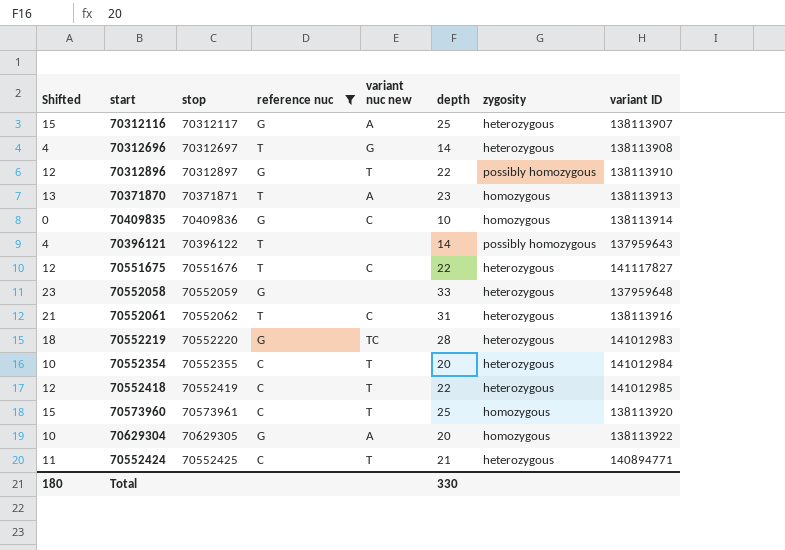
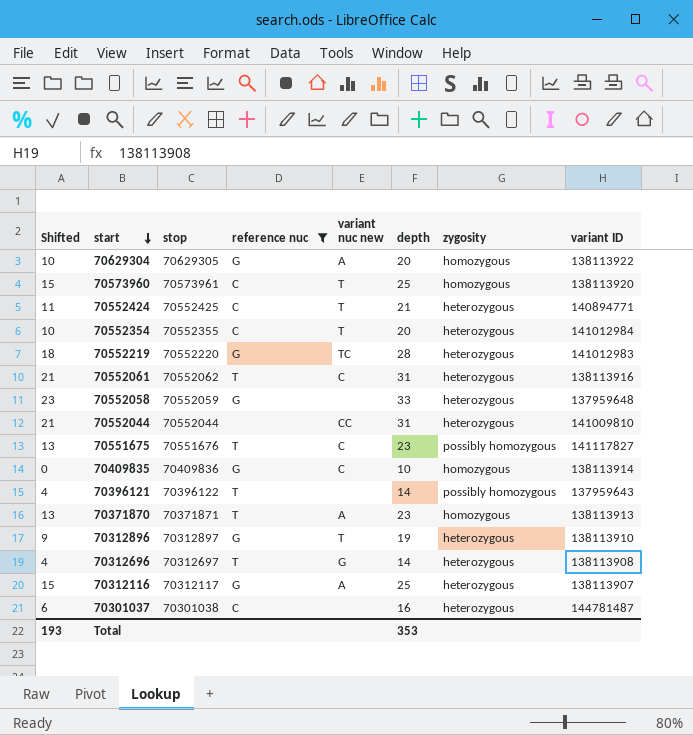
row order: none -> start descending
row 70552418: 12 | 70552419 | C | T | 22 | heterozygous | 141012985 -> none
row 70552044: none -> 21 | 70552044 | none | CC | 31 | heterozygous | 141009810
70551675 | Shifted: 12 -> 13
70551675 | depth: 22 -> 23
70551675 | zygosity: heterozygous -> possibly homozygous
70312896 | Shifted: 12 -> 9
70312896 | depth: 22 -> 19
70312896 | zygosity: possibly homozygous -> heterozygous
row 70301037: none -> 6 | 70301038 | C | none | 16 | heterozygous | 144781487
Total | Shifted: 180 -> 193
Total | depth: 330 -> 353

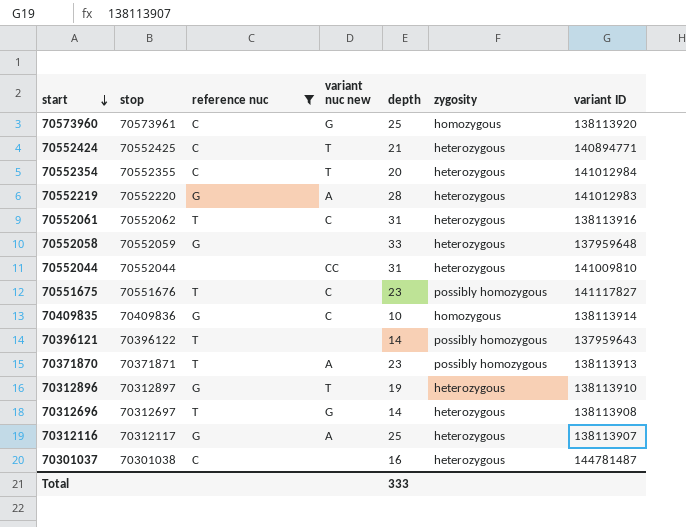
column Shifted | formula: [depth] - 10 -> none
row 70629304: 10 | 70629305 | G | A | 20 | homozygous | 138113922 -> none
70573960 | variant nuc new: T -> G
70552219 | variant nuc new: TC -> A
70371870 | zygosity: homozygous -> possibly homozygous
Total | depth: 353 -> 333

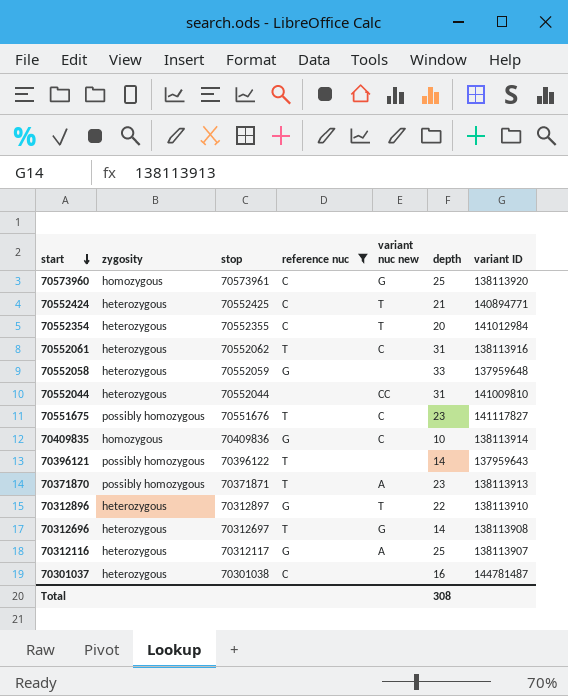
column zygosity | position: 6 -> 2
row 70552219: 70552220 | G | A | 28 | heterozygous | 141012983 -> none
70312896 | depth: 19 -> 22
Total | depth: 333 -> 308

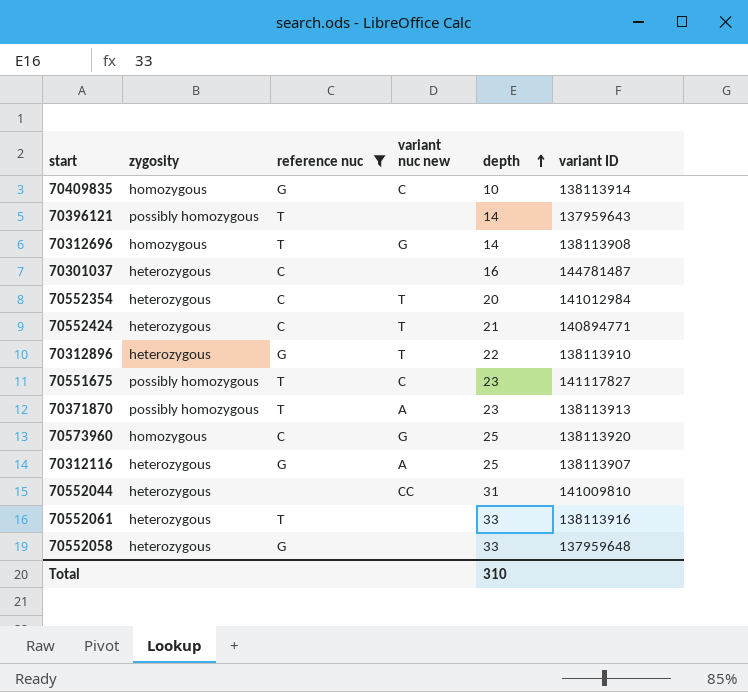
row order: start descending -> depth ascending
column stop | position: 3 -> none
70312696 | zygosity: heterozygous -> homozygous
70552061 | variant nuc new: C -> none
70552061 | depth: 31 -> 33
Total | depth: 308 -> 310

